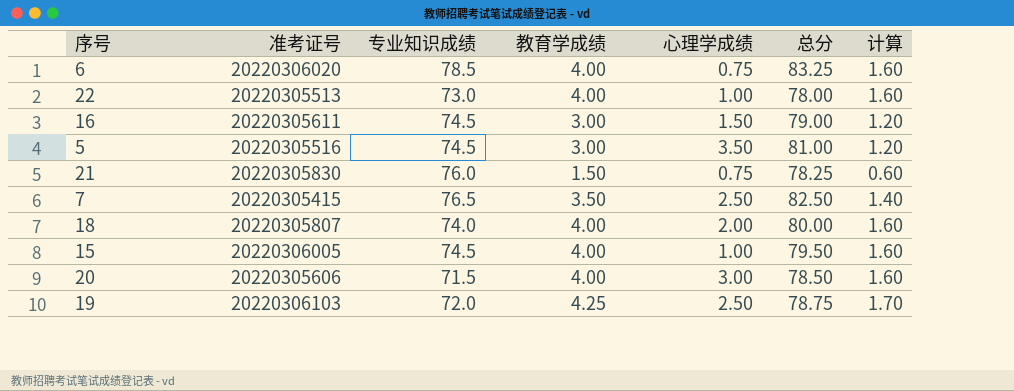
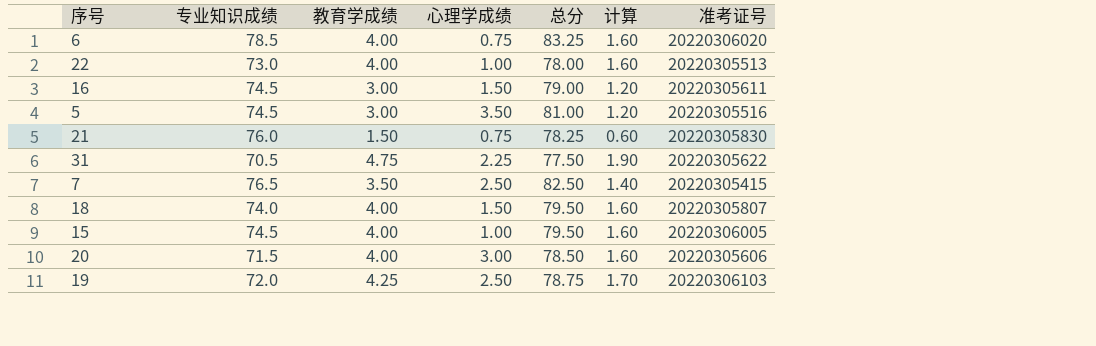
column 准考证号 | position: 2 -> 7
row 31: none -> 70.5 | 4.75 | 2.25 | 77.50 | 1.90 | 20220305622
18 | 心理学成绩: 2.00 -> 1.50
18 | 总分: 80.00 -> 79.50

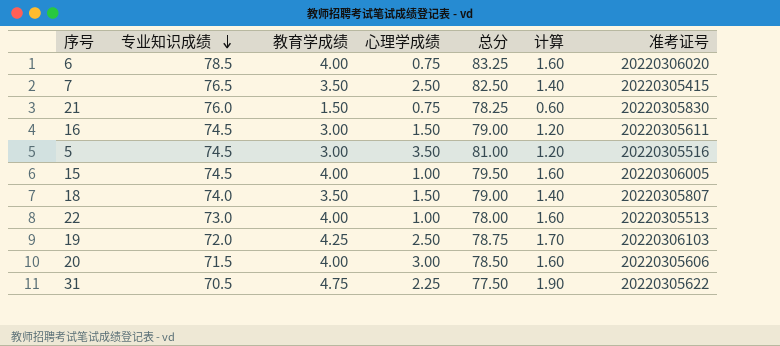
row order: none -> 专业知识成绩 descending
18 | 教育学成绩: 4.00 -> 3.50
18 | 总分: 79.50 -> 79.00
18 | 计算: 1.60 -> 1.40

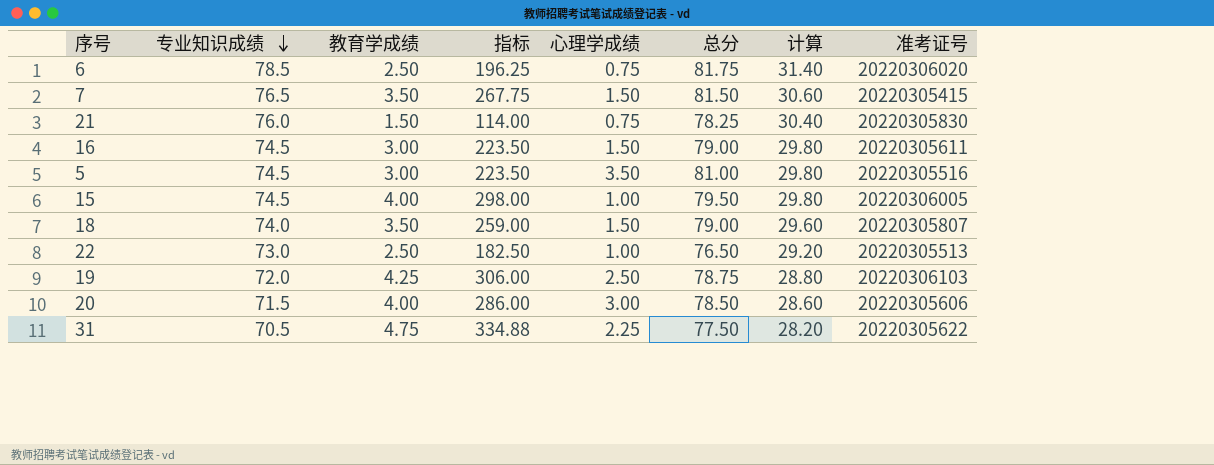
column 指标 | formula: none -> [专业知识成绩] * [教育学成绩]
column 计算 | formula: [教育学成绩] * 0.4 -> [专业知识成绩] * 0.4
6 | 教育学成绩: 4.00 -> 2.50
6 | 总分: 83.25 -> 81.75
7 | 心理学成绩: 2.50 -> 1.50
7 | 总分: 82.50 -> 81.50
22 | 教育学成绩: 4.00 -> 2.50
22 | 总分: 78.00 -> 76.50

